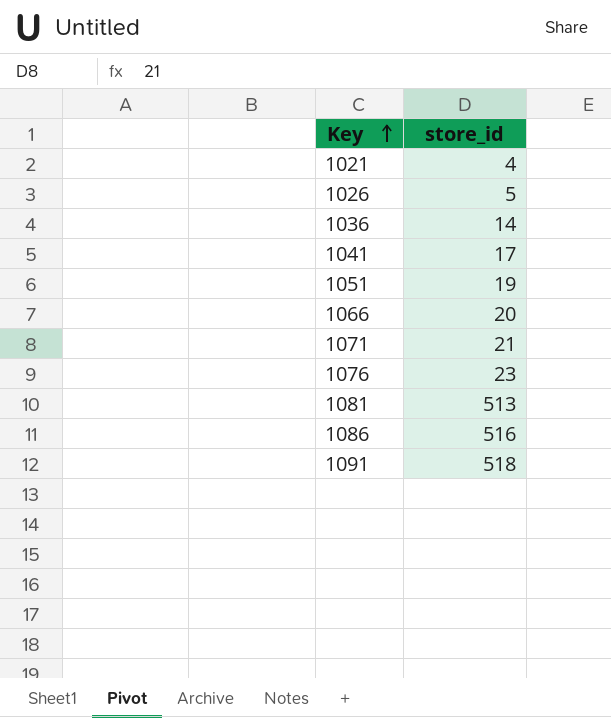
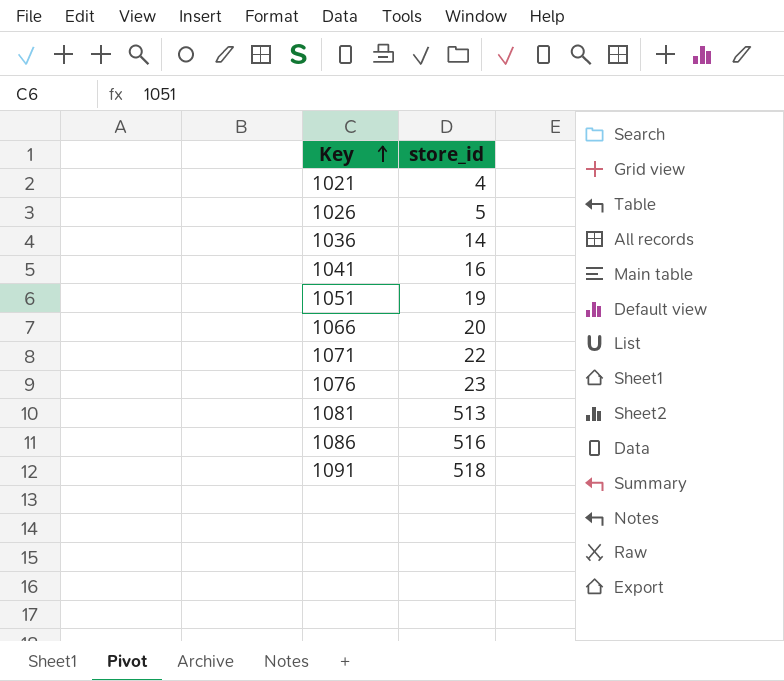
1041 | store_id: 17 -> 16
1071 | store_id: 21 -> 22

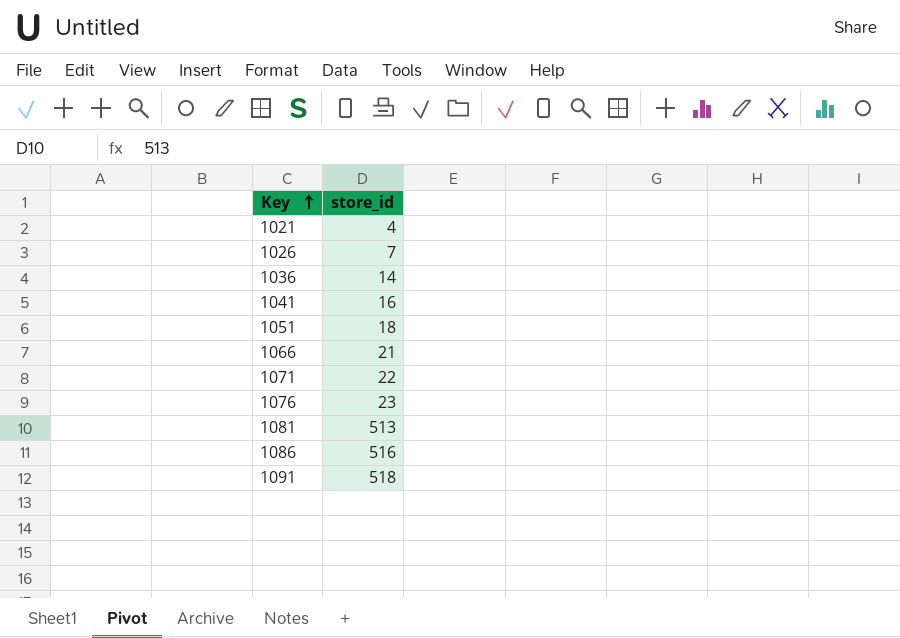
1026 | store_id: 5 -> 7
1051 | store_id: 19 -> 18
1066 | store_id: 20 -> 21

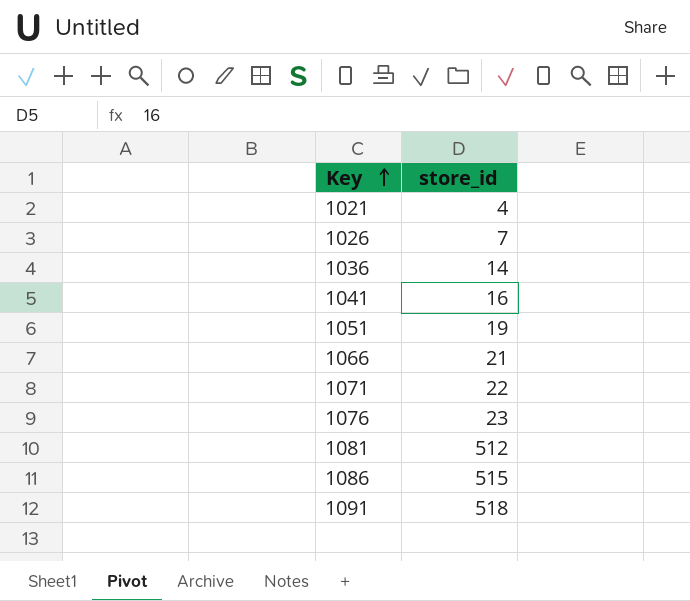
1051 | store_id: 18 -> 19
1081 | store_id: 513 -> 512
1086 | store_id: 516 -> 515

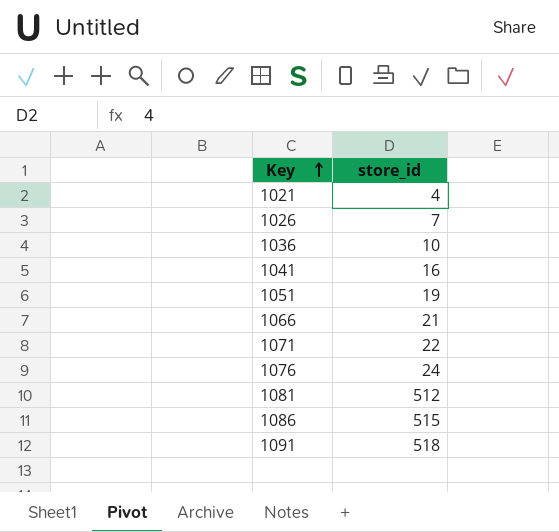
1036 | store_id: 14 -> 10
1076 | store_id: 23 -> 24

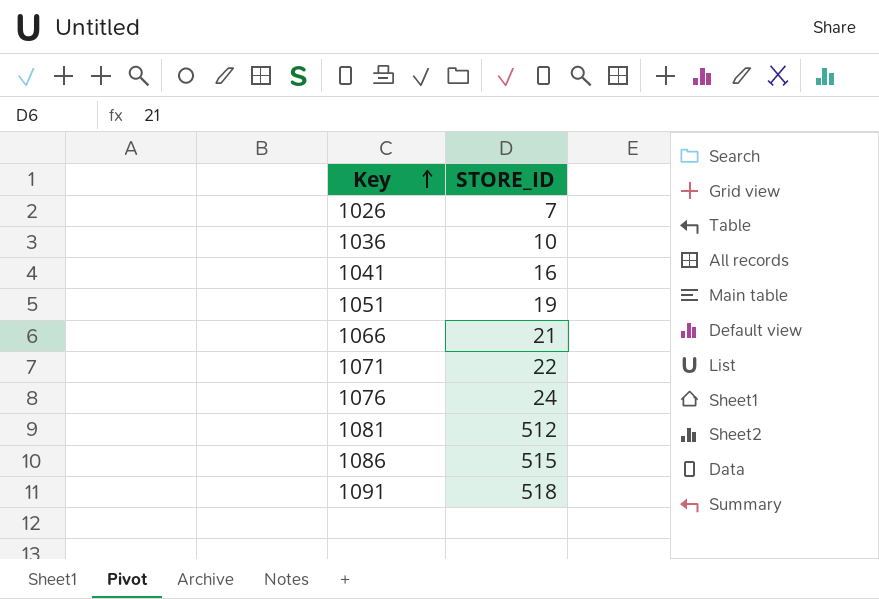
column name: store_id -> STORE_ID
row 1021: 4 -> none

